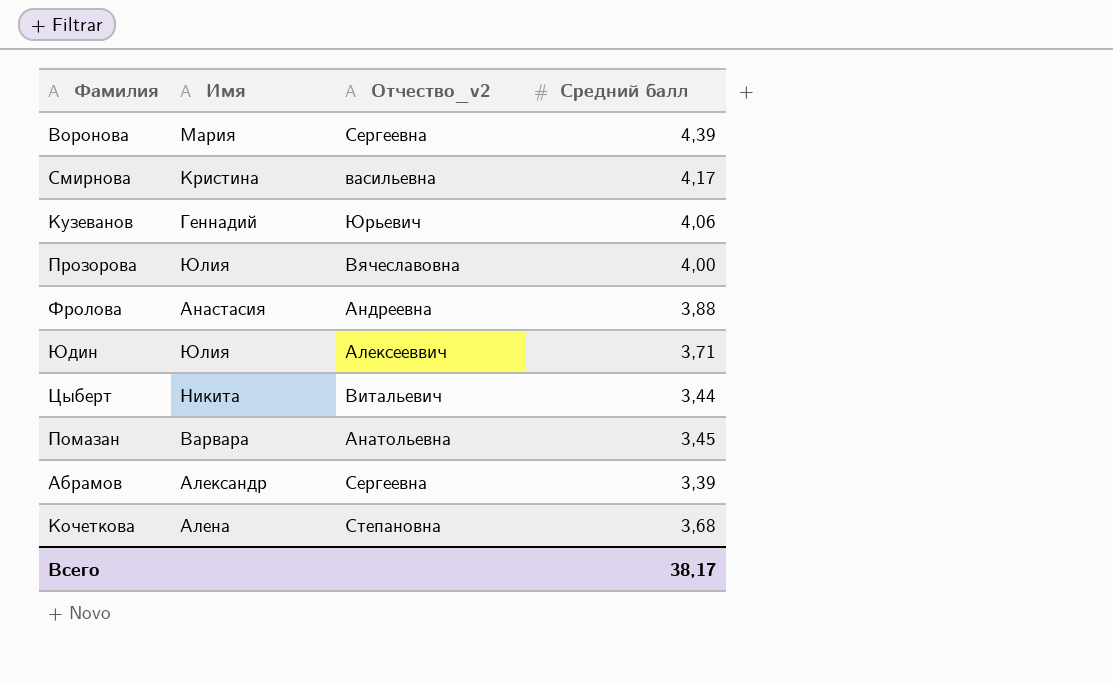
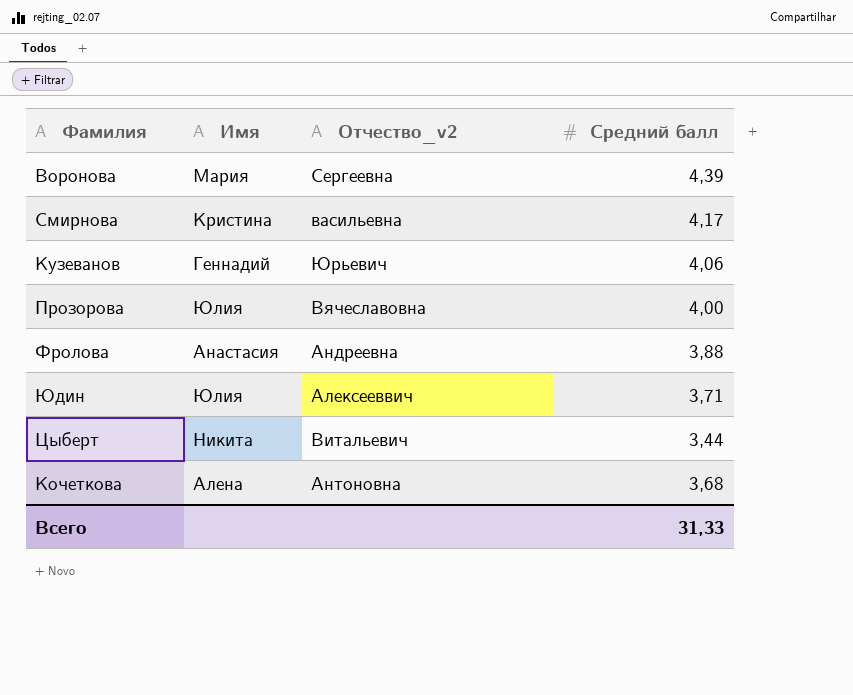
row Помазан: Варвара | Анатольевна | 3,45 -> none
row Абрамов: Александр | Сергеевна | 3,39 -> none
Кочеткова | Отчество_v2: Степановна -> Антоновна
Всего | Средний балл: 38,17 -> 31,33

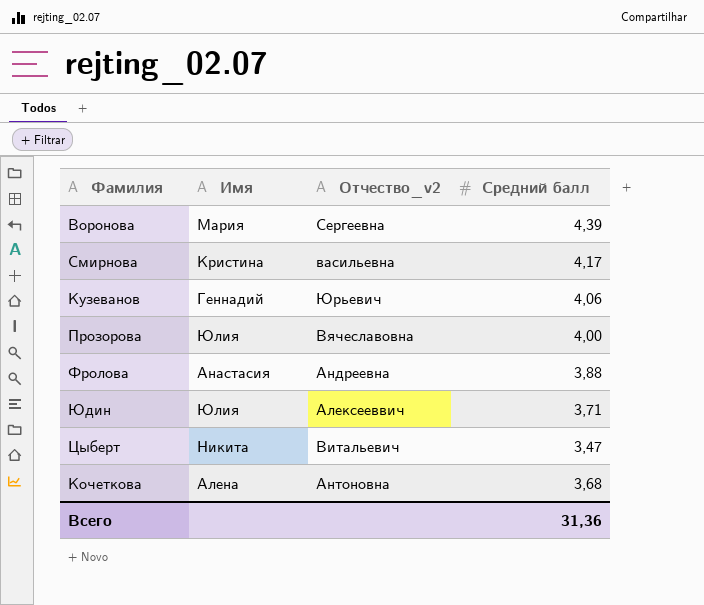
Цыберт | Средний балл: 3,44 -> 3,47
Всего | Средний балл: 31,33 -> 31,36

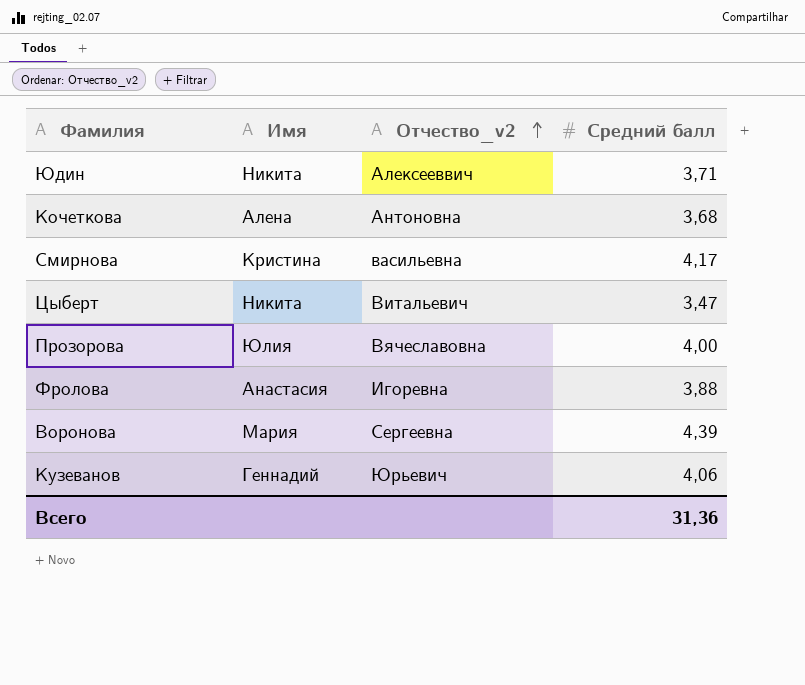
row order: none -> Отчество_v2 ascending
Юдин | Имя: Юлия -> Никита
Фролова | Отчество_v2: Андреевна -> Игоревна

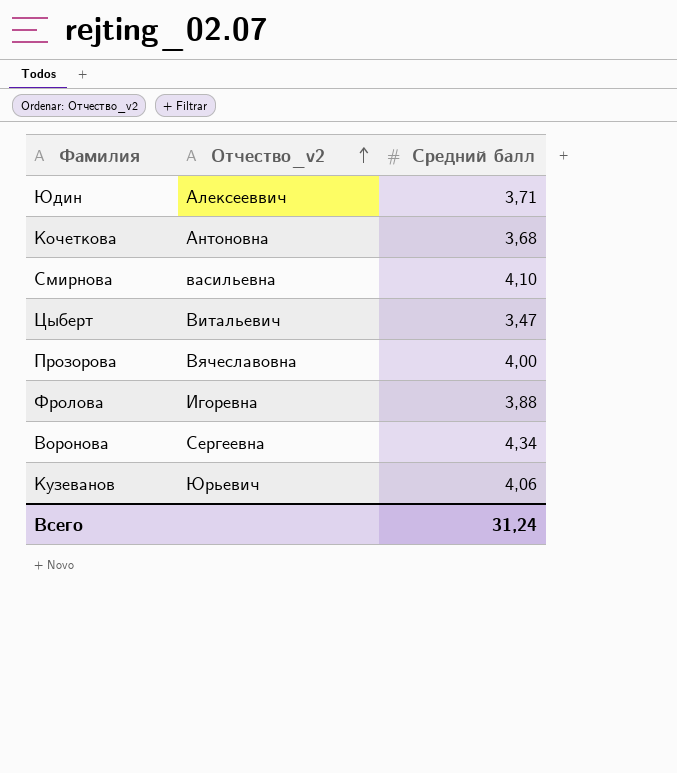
column Имя | position: 2 -> none
Смирнова | Средний балл: 4,17 -> 4,10
Воронова | Средний балл: 4,39 -> 4,34
Всего | Средний балл: 31,36 -> 31,24

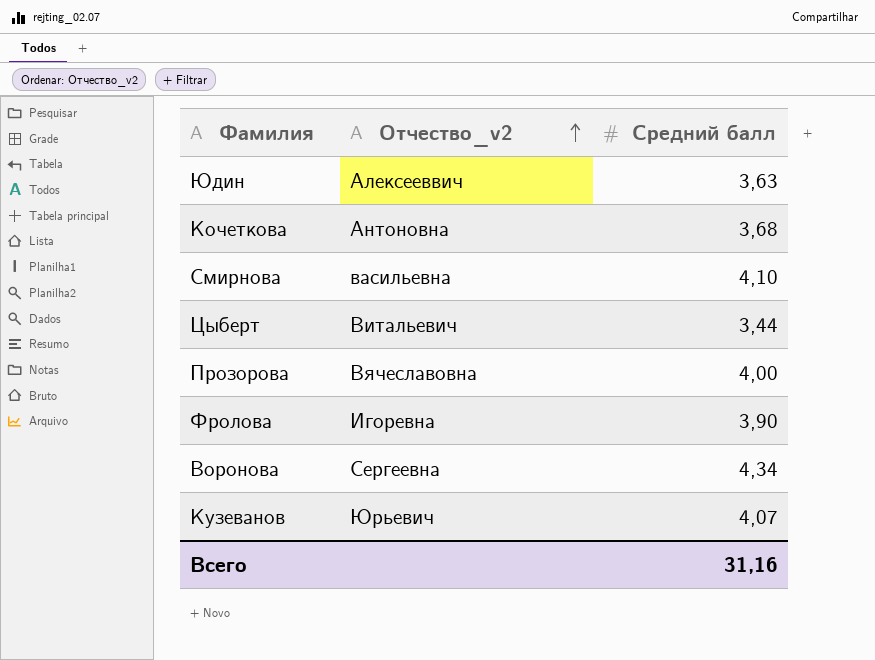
Юдин | Средний балл: 3,71 -> 3,63
Цыберт | Средний балл: 3,47 -> 3,44
Фролова | Средний балл: 3,88 -> 3,90
Кузеванов | Средний балл: 4,06 -> 4,07
Всего | Средний балл: 31,24 -> 31,16

